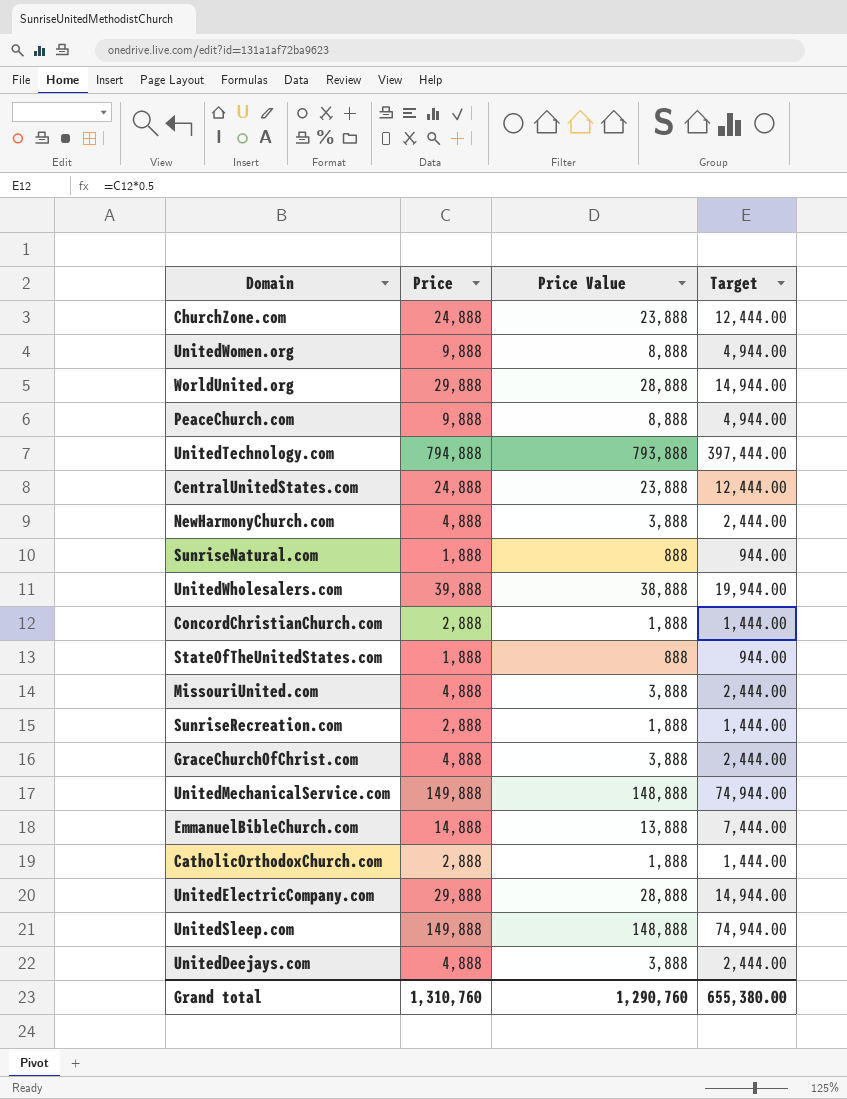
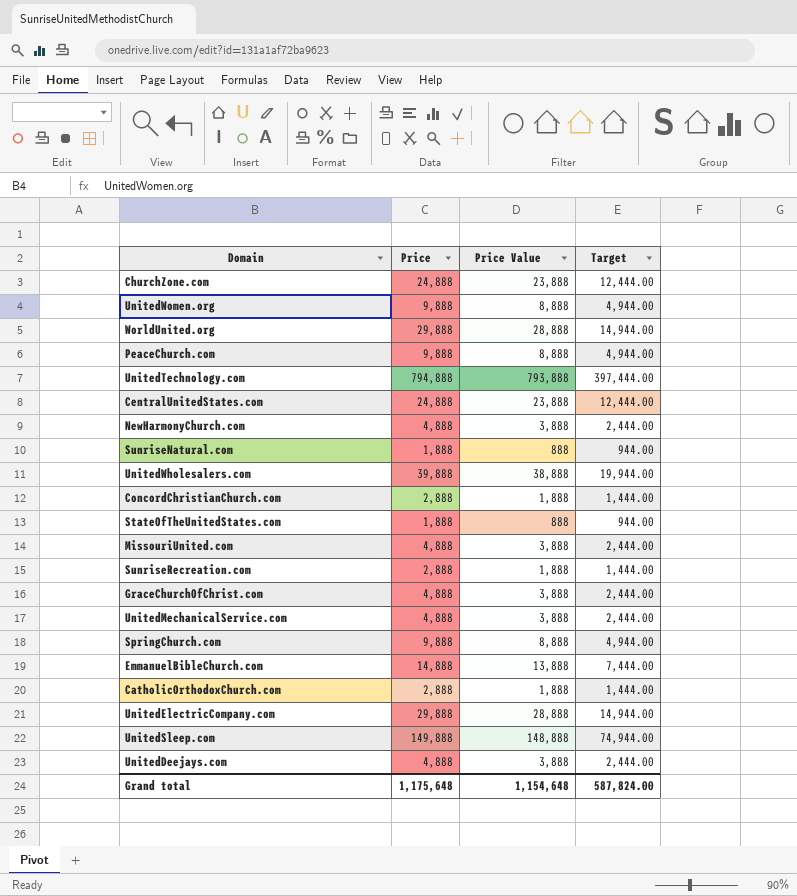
UnitedMechanicalService.com | Price: 149,888 -> 4,888
UnitedMechanicalService.com | Price Value: 148,888 -> 3,888
UnitedMechanicalService.com | Target: 74,944.00 -> 2,444.00
row SpringChurch.com: none -> 9,888 | 8,888 | 4,944.00
Grand total | Price: 1,310,760 -> 1,175,648
Grand total | Price Value: 1,290,760 -> 1,154,648
Grand total | Target: 655,380.00 -> 587,824.00

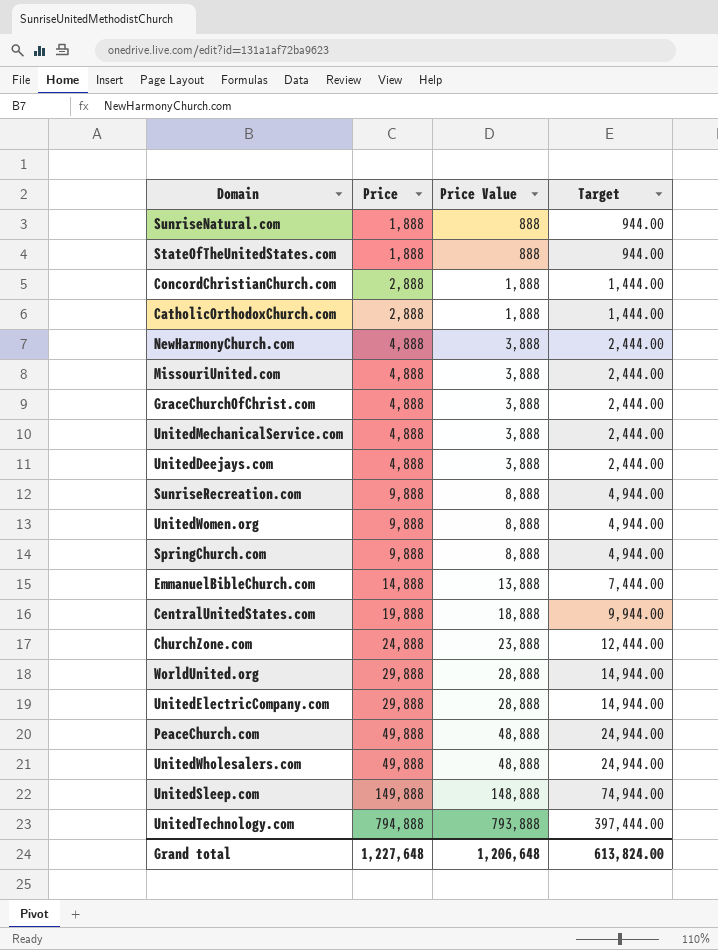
row order: none -> Price ascending
SunriseRecreation.com | Price: 2,888 -> 9,888
SunriseRecreation.com | Price Value: 1,888 -> 8,888
SunriseRecreation.com | Target: 1,444.00 -> 4,944.00
CentralUnitedStates.com | Price: 24,888 -> 19,888
CentralUnitedStates.com | Price Value: 23,888 -> 18,888
CentralUnitedStates.com | Target: 12,444.00 -> 9,944.00
PeaceChurch.com | Price: 9,888 -> 49,888
PeaceChurch.com | Price Value: 8,888 -> 48,888
PeaceChurch.com | Target: 4,944.00 -> 24,944.00
UnitedWholesalers.com | Price: 39,888 -> 49,888
UnitedWholesalers.com | Price Value: 38,888 -> 48,888
UnitedWholesalers.com | Target: 19,944.00 -> 24,944.00
Grand total | Price: 1,175,648 -> 1,227,648
Grand total | Price Value: 1,154,648 -> 1,206,648
Grand total | Target: 587,824.00 -> 613,824.00

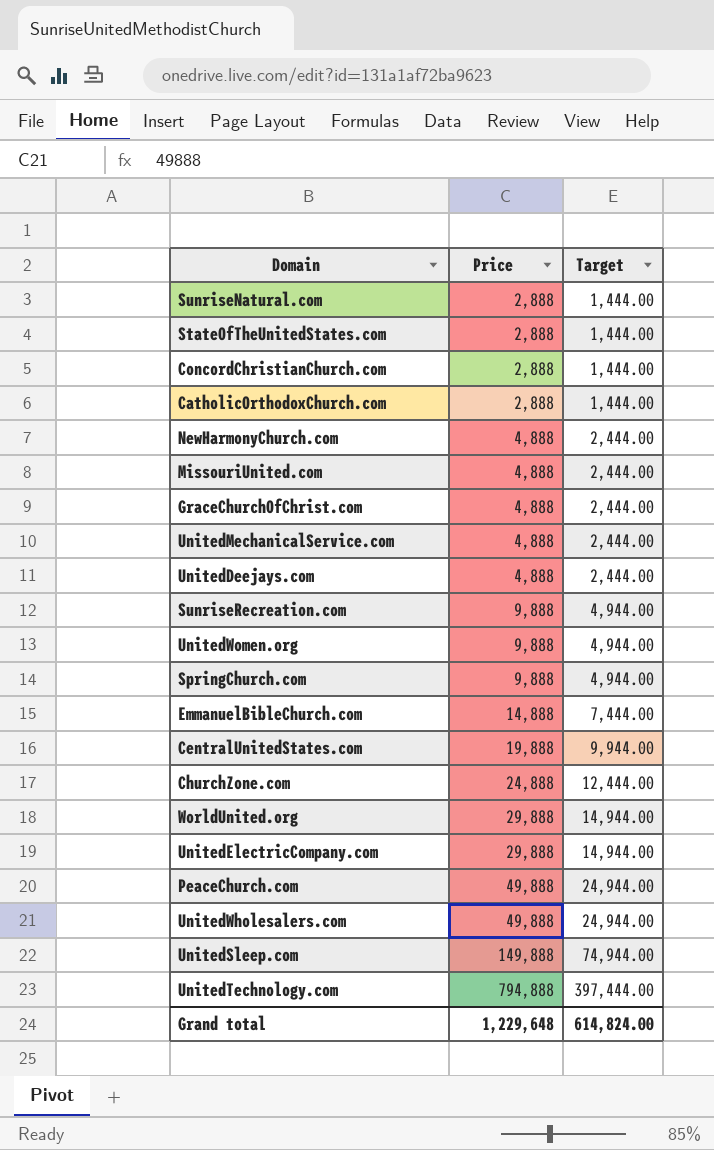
column Price Value | formula: [Price] - 1000 -> none
SunriseNatural.com | Price: 1,888 -> 2,888
SunriseNatural.com | Target: 944.00 -> 1,444.00
StateOfTheUnitedStates.com | Price: 1,888 -> 2,888
StateOfTheUnitedStates.com | Target: 944.00 -> 1,444.00
Grand total | Price: 1,227,648 -> 1,229,648
Grand total | Target: 613,824.00 -> 614,824.00

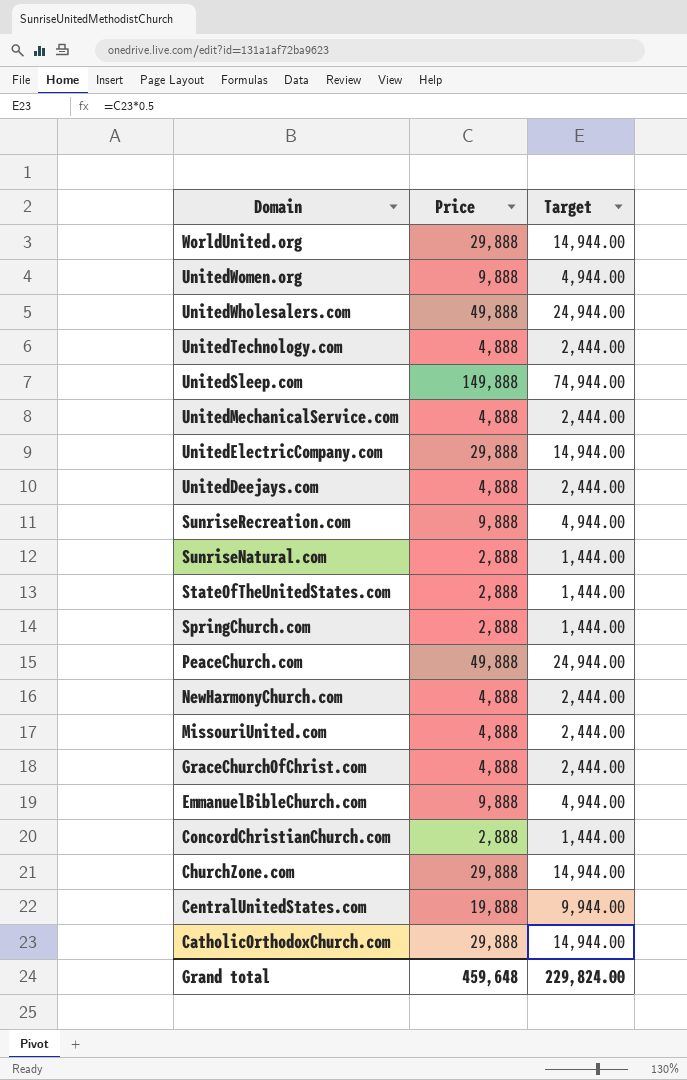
row order: Price ascending -> Domain descending
UnitedTechnology.com | Price: 794,888 -> 4,888
UnitedTechnology.com | Target: 397,444.00 -> 2,444.00
SpringChurch.com | Price: 9,888 -> 2,888
SpringChurch.com | Target: 4,944.00 -> 1,444.00
EmmanuelBibleChurch.com | Price: 14,888 -> 9,888
EmmanuelBibleChurch.com | Target: 7,444.00 -> 4,944.00
ChurchZone.com | Price: 24,888 -> 29,888
ChurchZone.com | Target: 12,444.00 -> 14,944.00
CatholicOrthodoxChurch.com | Price: 2,888 -> 29,888
CatholicOrthodoxChurch.com | Target: 1,444.00 -> 14,944.00
Grand total | Price: 1,229,648 -> 459,648
Grand total | Target: 614,824.00 -> 229,824.00

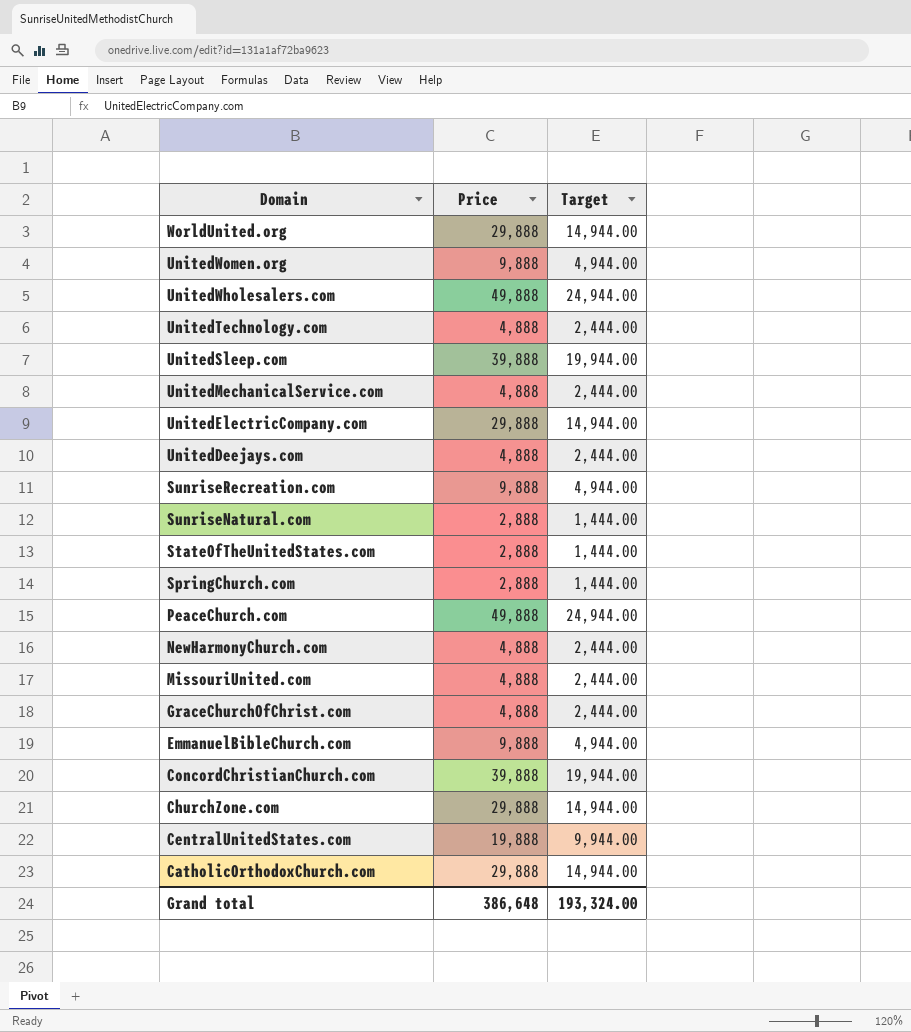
UnitedSleep.com | Price: 149,888 -> 39,888
UnitedSleep.com | Target: 74,944.00 -> 19,944.00
ConcordChristianChurch.com | Price: 2,888 -> 39,888
ConcordChristianChurch.com | Target: 1,444.00 -> 19,944.00
Grand total | Price: 459,648 -> 386,648
Grand total | Target: 229,824.00 -> 193,324.00

